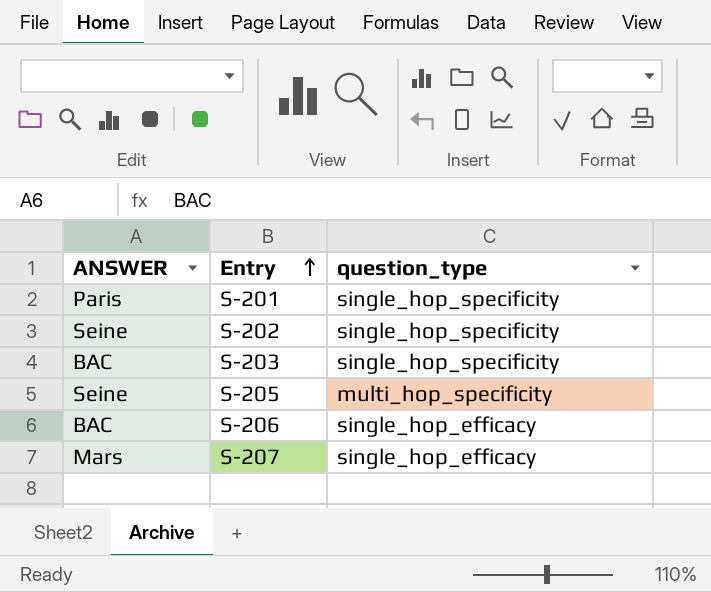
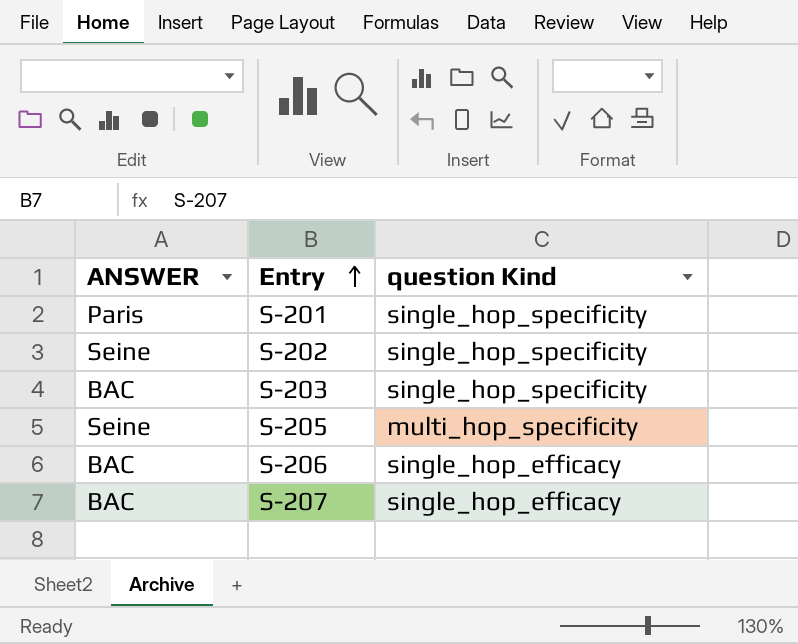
column name: question_type -> question Kind
S-207 | ANSWER: Mars -> BAC

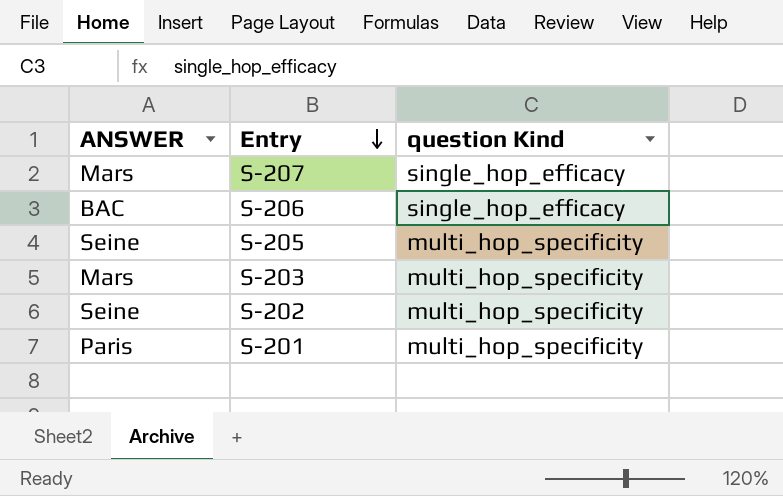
row order: Entry ascending -> Entry descending
S-207 | ANSWER: BAC -> Mars
S-203 | ANSWER: BAC -> Mars
S-203 | question Kind: single_hop_specificity -> multi_hop_specificity
S-202 | question Kind: single_hop_specificity -> multi_hop_specificity
S-201 | question Kind: single_hop_specificity -> multi_hop_specificity

